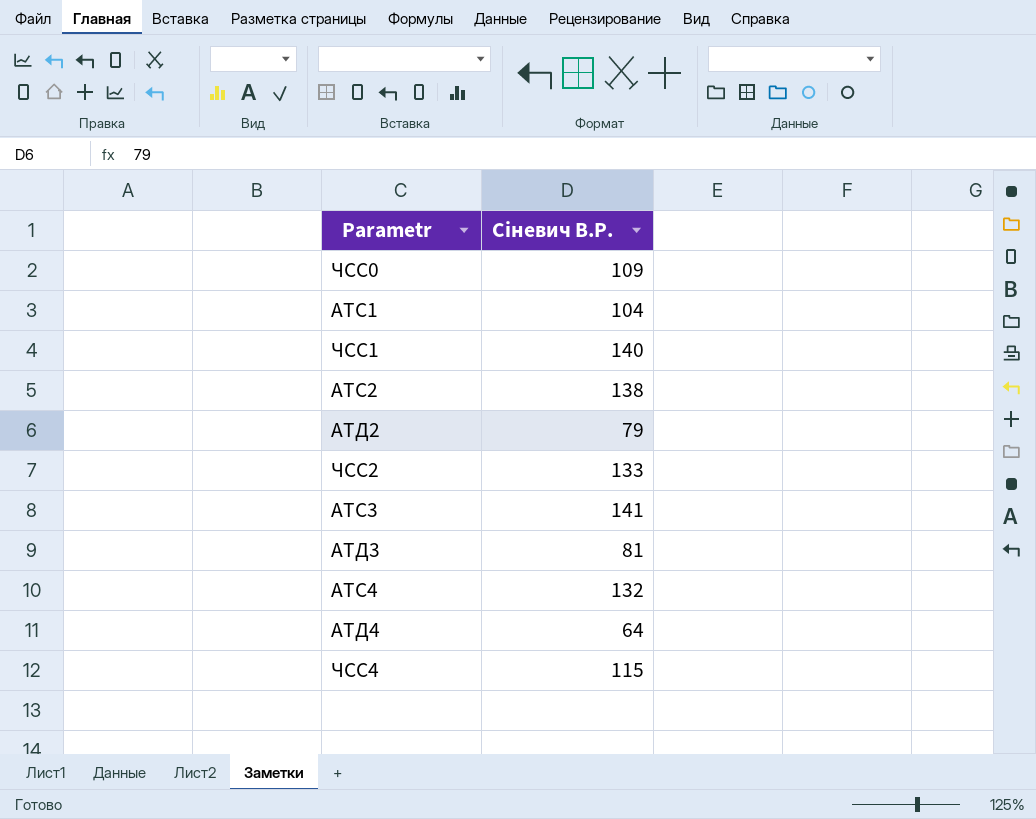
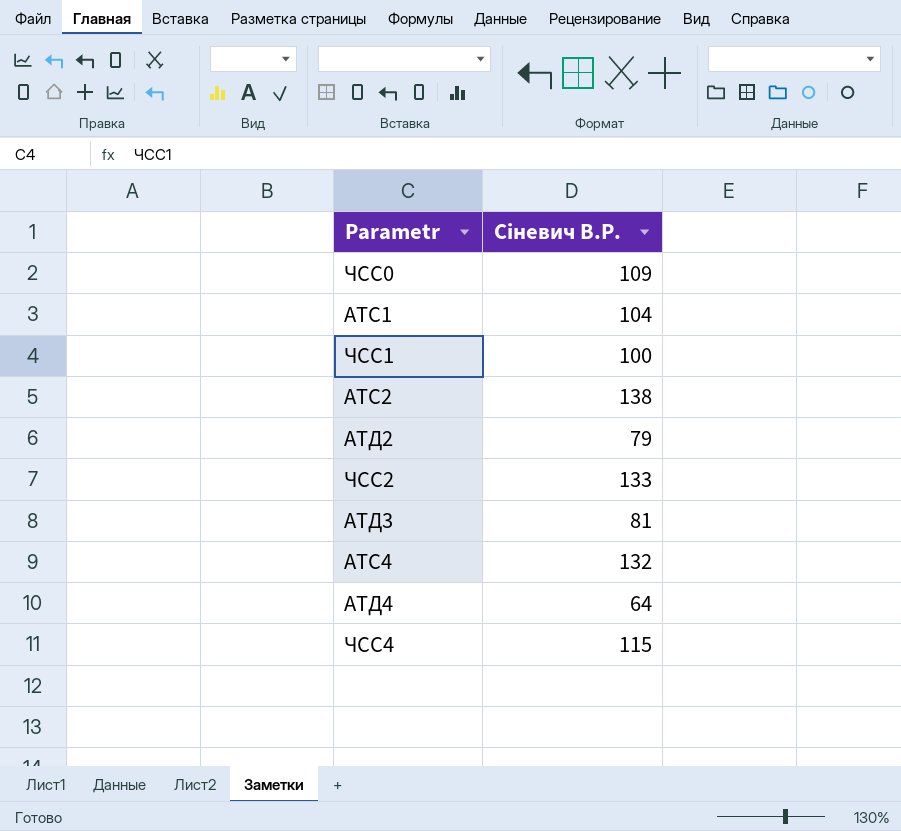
row АТС3: 141 -> none
ЧСС1 | Сіневич В.Р.: 140 -> 100

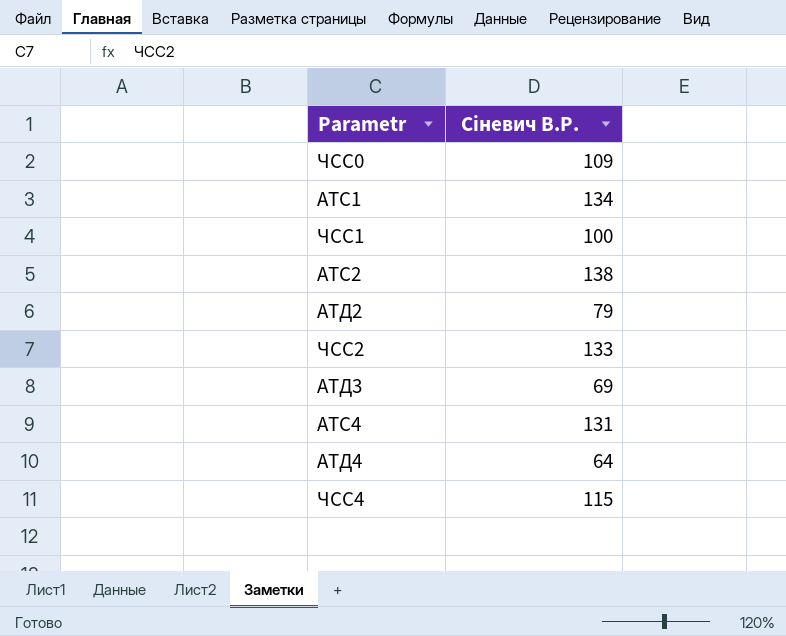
АТС1 | Сіневич В.Р.: 104 -> 134
АТД3 | Сіневич В.Р.: 81 -> 69
АТС4 | Сіневич В.Р.: 132 -> 131

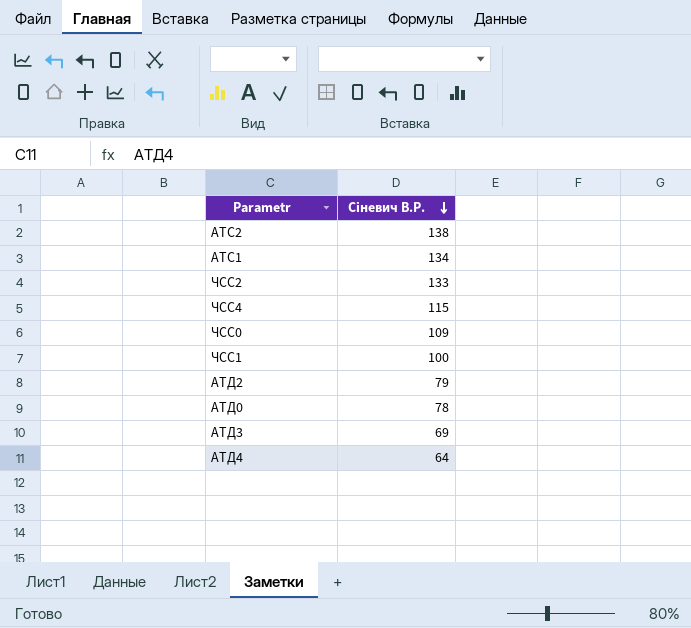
row order: none -> Сіневич В.Р. descending
row АТС4: 131 -> none
row АТД0: none -> 78

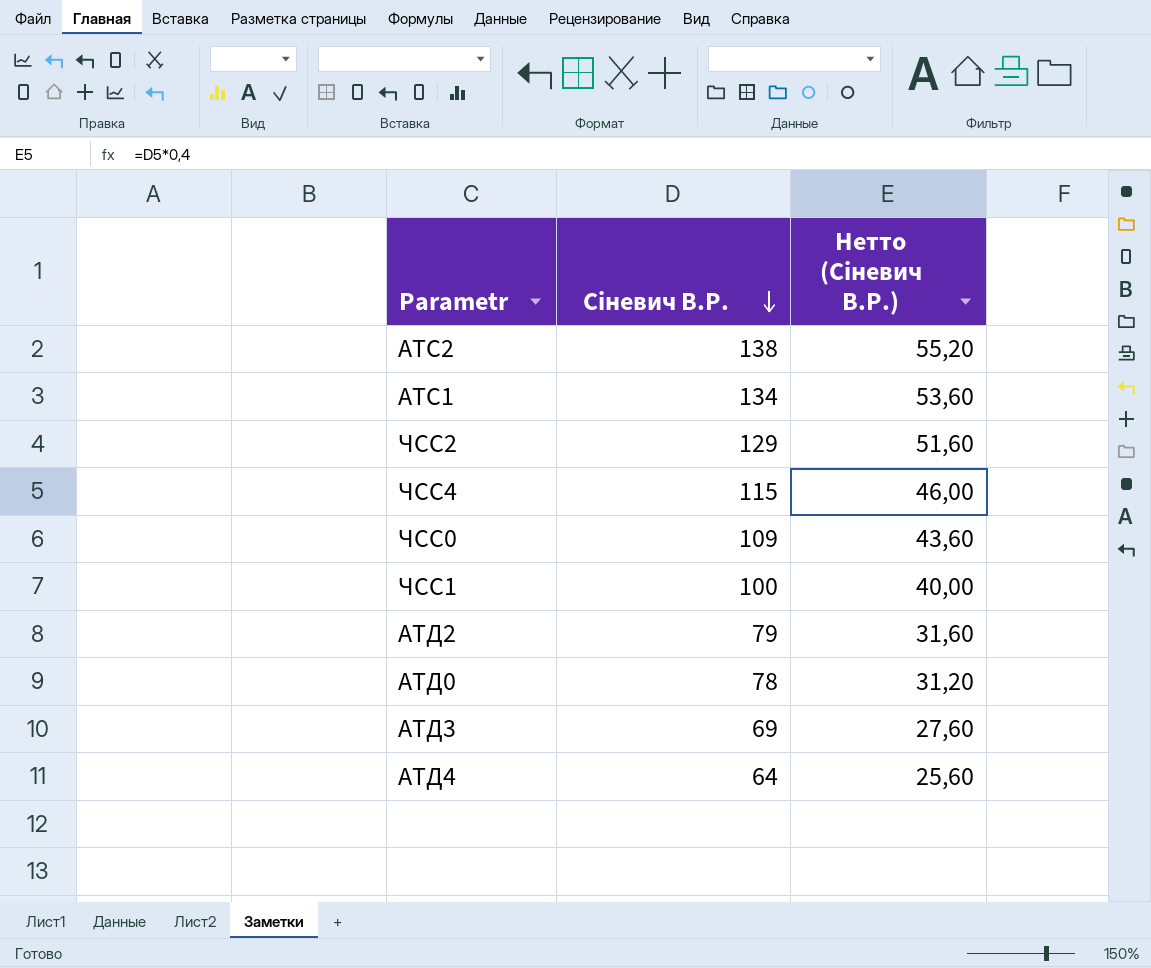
column Нетто (Сіневич В.Р.) | formula: none -> [Сіневич В.Р.] * 0,4
ЧСС2 | Сіневич В.Р.: 133 -> 129

